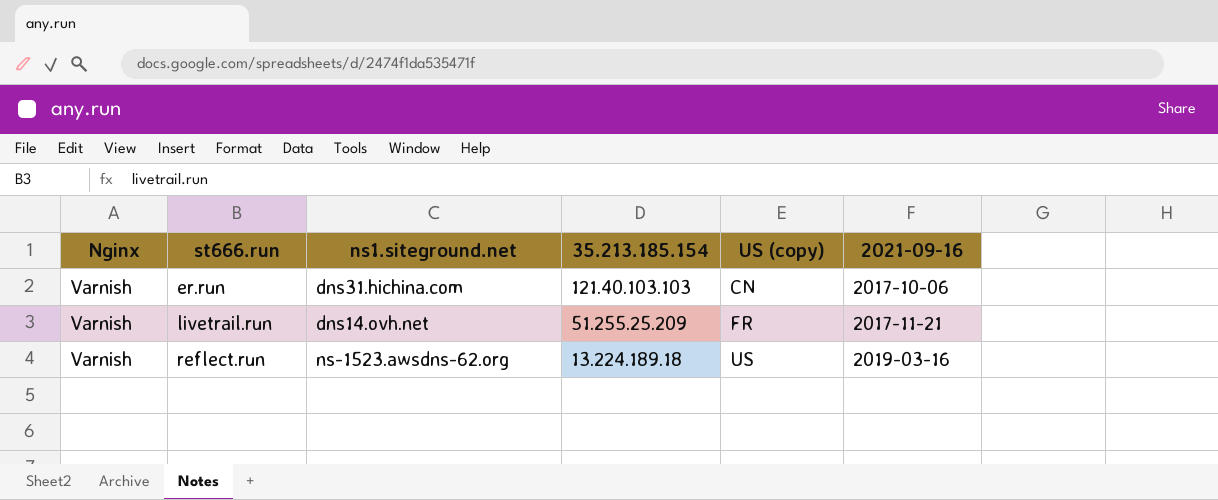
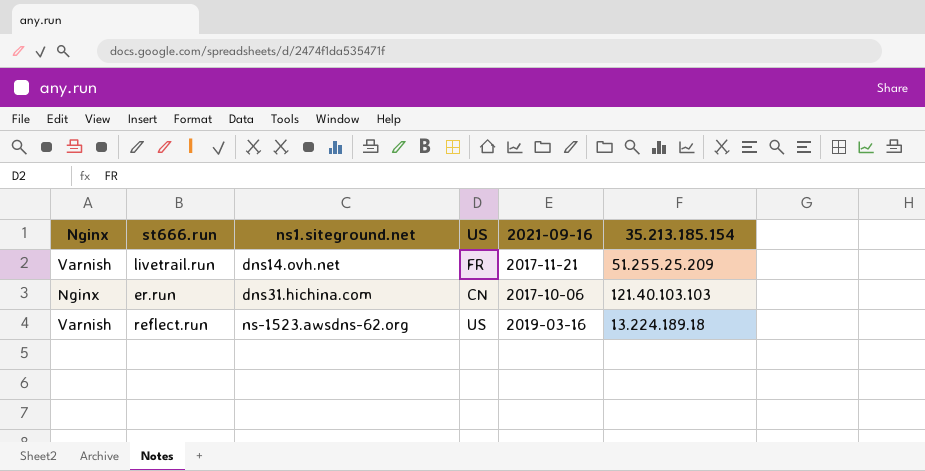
row order: st666.run ascending -> ns1.siteground.net ascending
column name: US (copy) -> US
column 35.213.185.154 | position: 4 -> 6
er.run | Nginx: Varnish -> Nginx

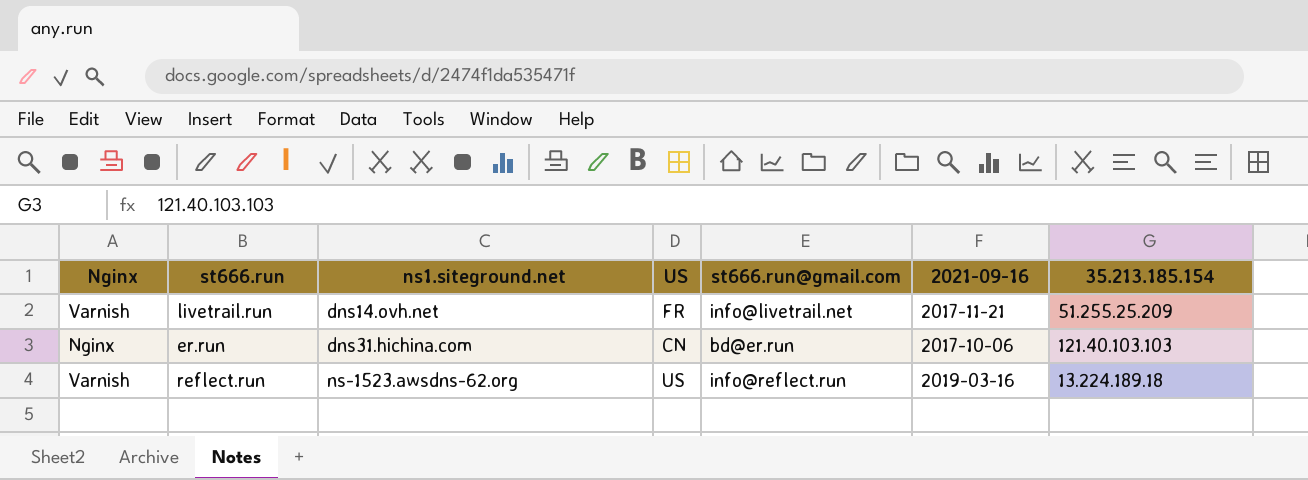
column st666.run@gmail.com | position: none -> 5

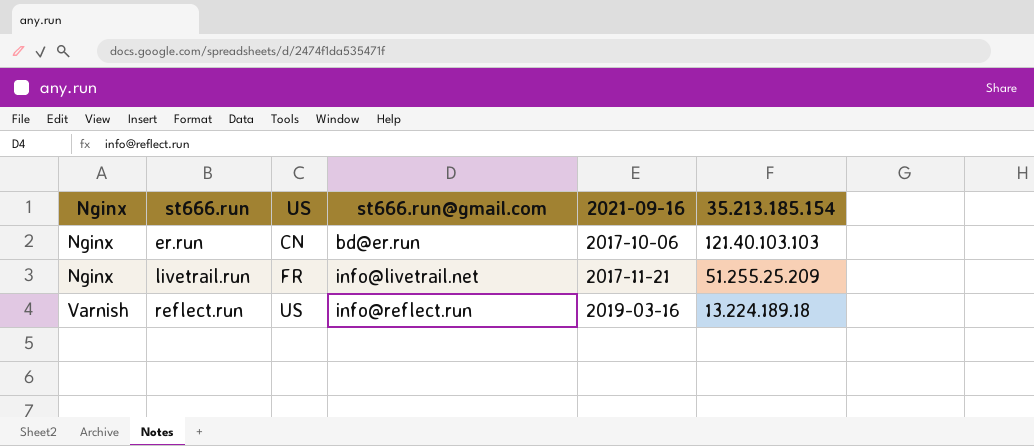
row order: ns1.siteground.net ascending -> Nginx ascending
column ns1.siteground.net | position: 3 -> none
livetrail.run | Nginx: Varnish -> Nginx

